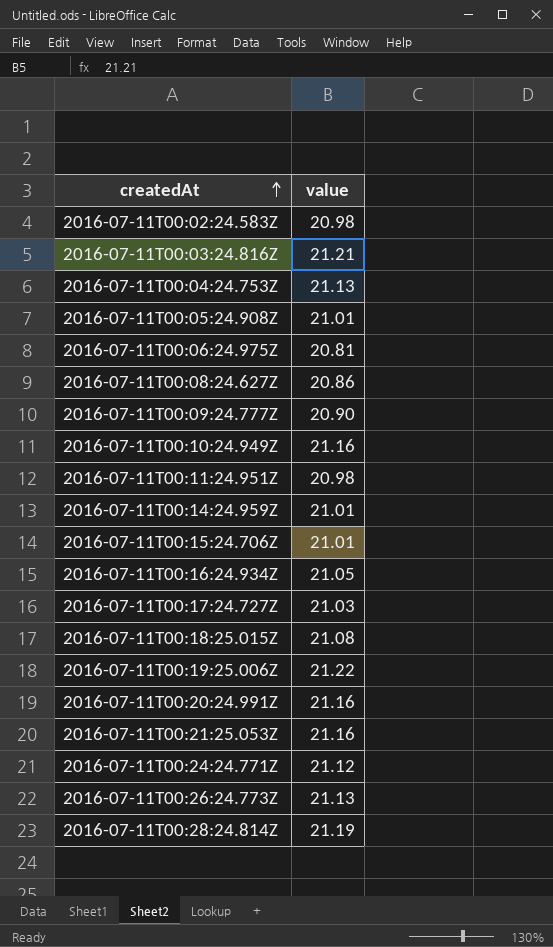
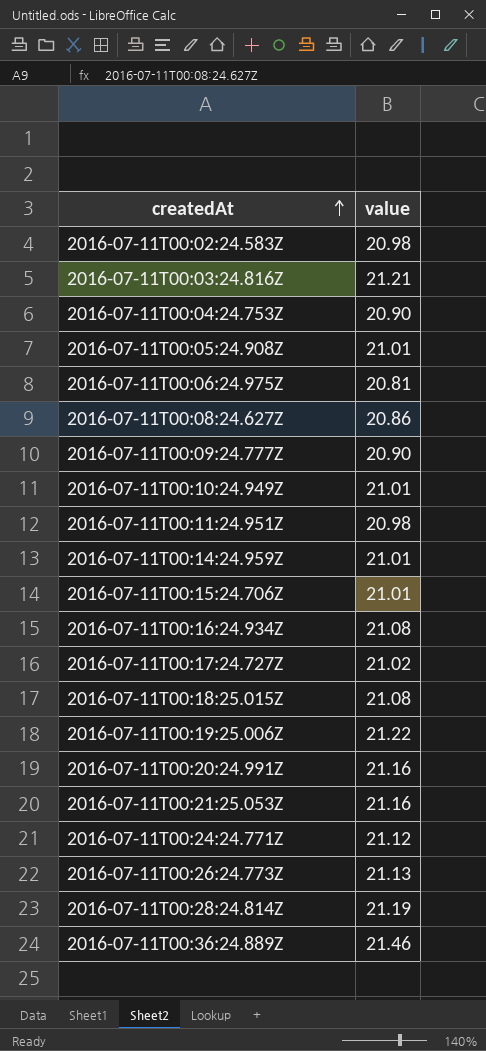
2016-07-11T00:04:24.753Z | value: 21.13 -> 20.90
2016-07-11T00:10:24.949Z | value: 21.16 -> 21.01
2016-07-11T00:16:24.934Z | value: 21.05 -> 21.08
2016-07-11T00:17:24.727Z | value: 21.03 -> 21.02
row 2016-07-11T00:36:24.889Z: none -> 21.46

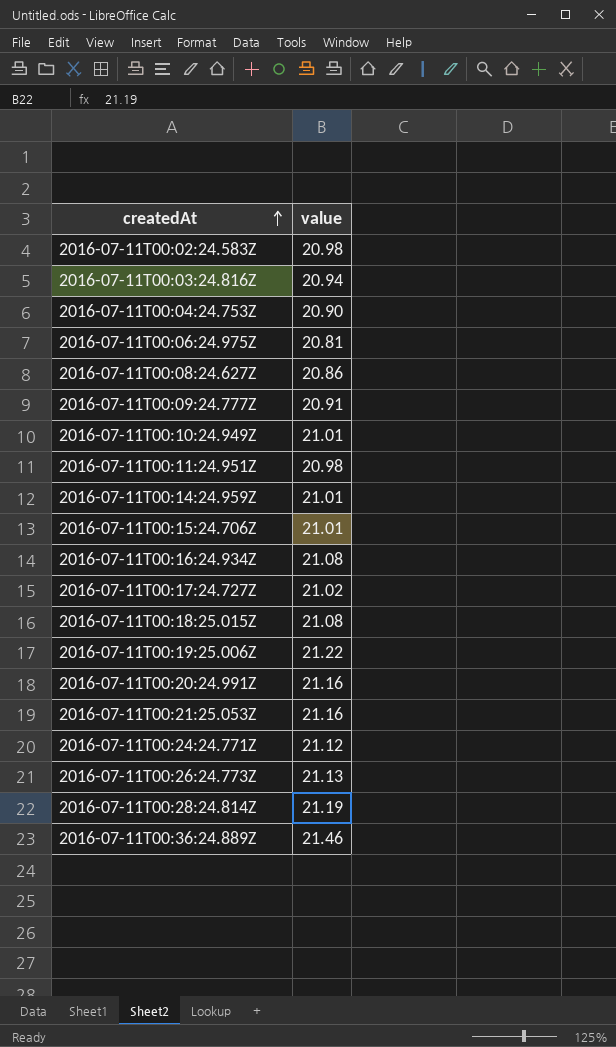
row 2016-07-11T00:05:24.908Z: 21.01 -> none
2016-07-11T00:03:24.816Z | value: 21.21 -> 20.94
2016-07-11T00:09:24.777Z | value: 20.90 -> 20.91

